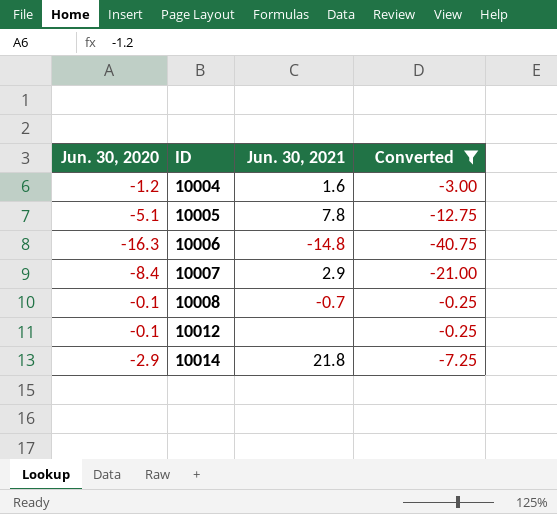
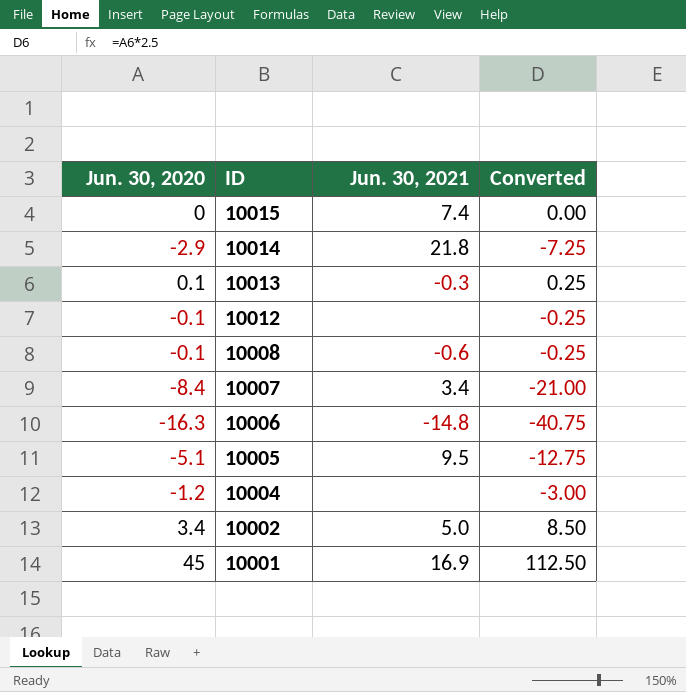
filter: Converted <= -0.25 -> none
row order: ID ascending -> ID descending
10008 | Jun. 30, 2021: -0.7 -> -0.6
10007 | Jun. 30, 2021: 2.9 -> 3.4
10005 | Jun. 30, 2021: 7.8 -> 9.5
10004 | Jun. 30, 2021: 1.6 -> none

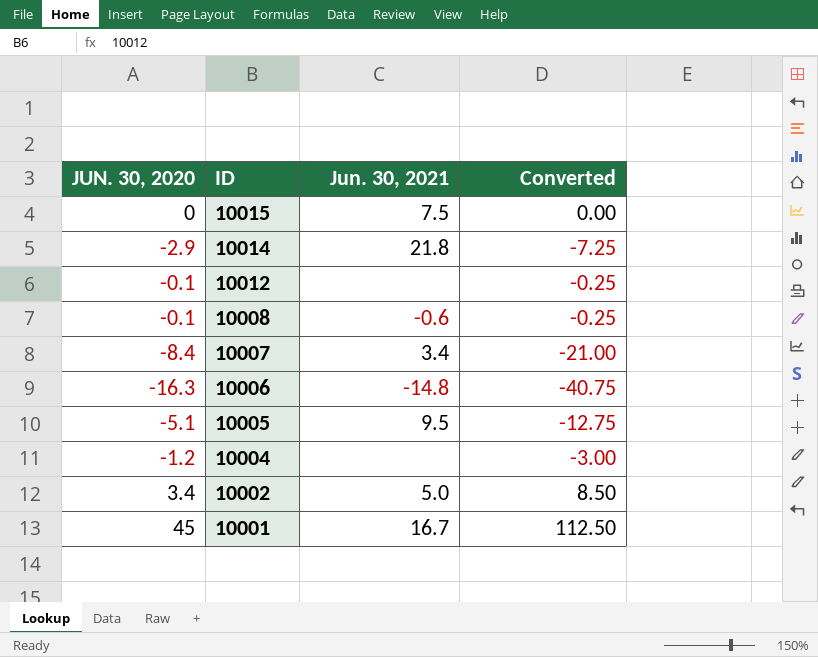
column name: Jun. 30, 2020 -> JUN. 30, 2020
row 10013: 0.1 | -0.3 | 0.25 -> none
10015 | Jun. 30, 2021: 7.4 -> 7.5
10001 | Jun. 30, 2021: 16.9 -> 16.7

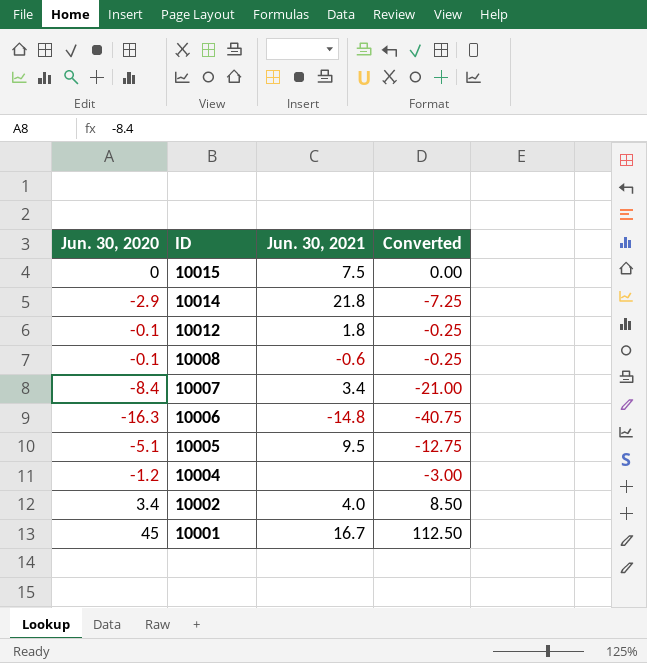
column name: JUN. 30, 2020 -> Jun. 30, 2020
10012 | Jun. 30, 2021: none -> 1.8
10002 | Jun. 30, 2021: 5.0 -> 4.0

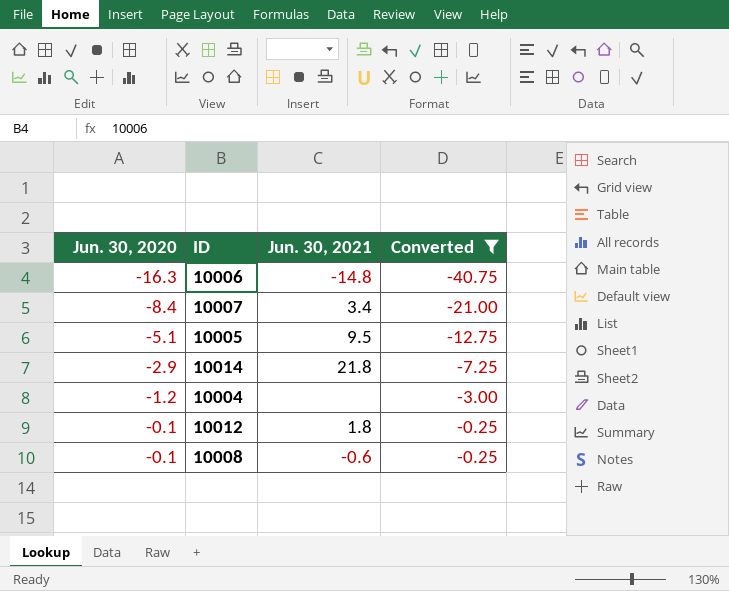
filter: none -> Converted <= -0.25
row order: ID descending -> Jun. 30, 2020 ascending

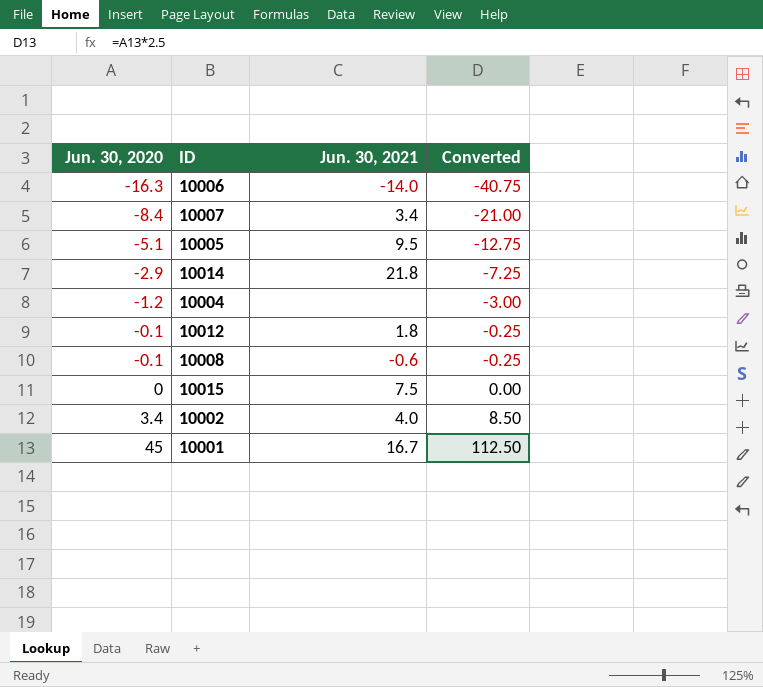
filter: Converted <= -0.25 -> none
10006 | Jun. 30, 2021: -14.8 -> -14.0

